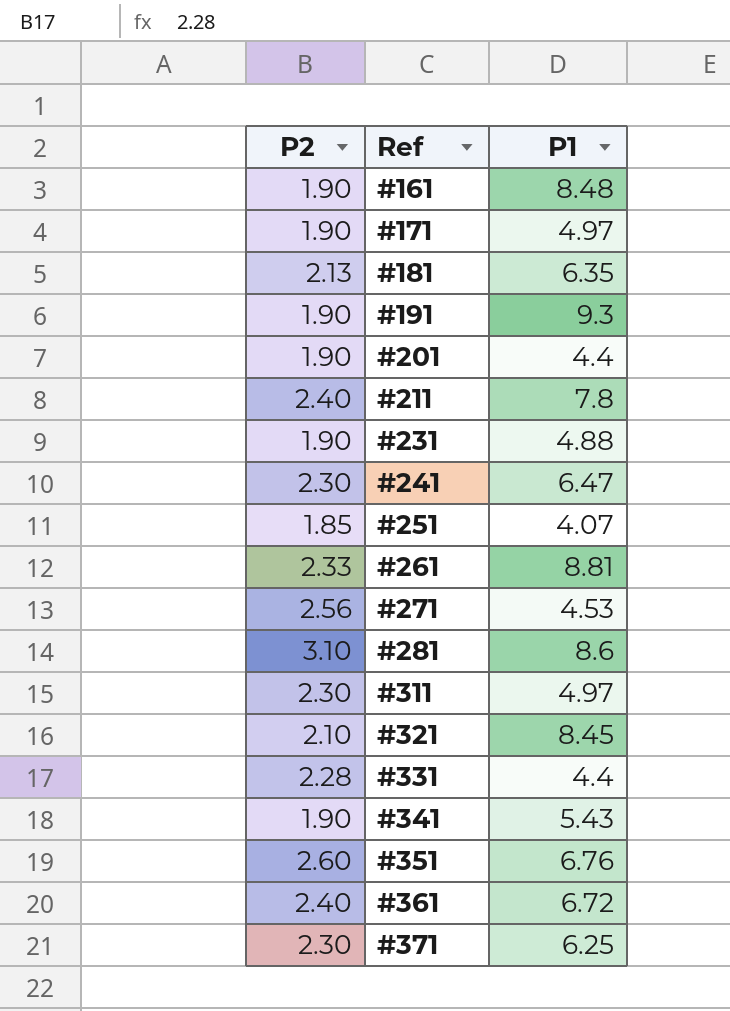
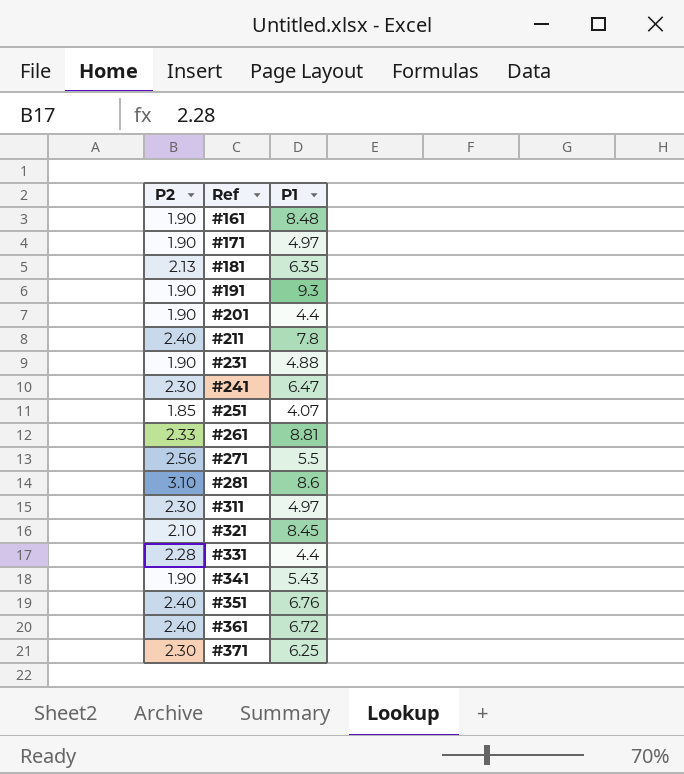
#271 | P1: 4.53 -> 5.5
#351 | P2: 2.60 -> 2.40

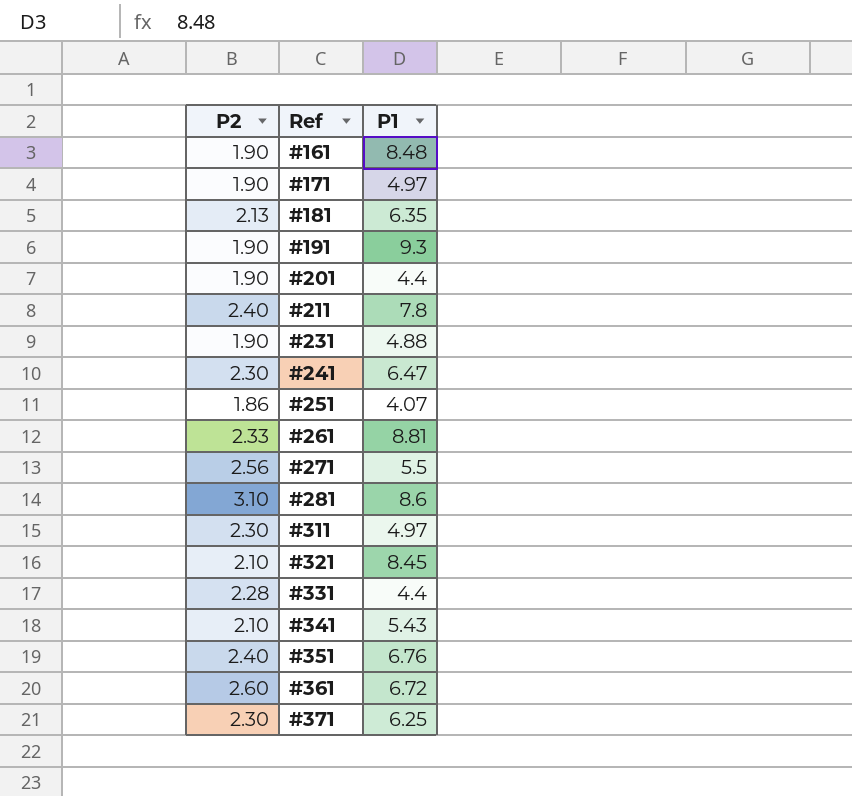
#251 | P2: 1.85 -> 1.86
#341 | P2: 1.90 -> 2.10
#361 | P2: 2.40 -> 2.60

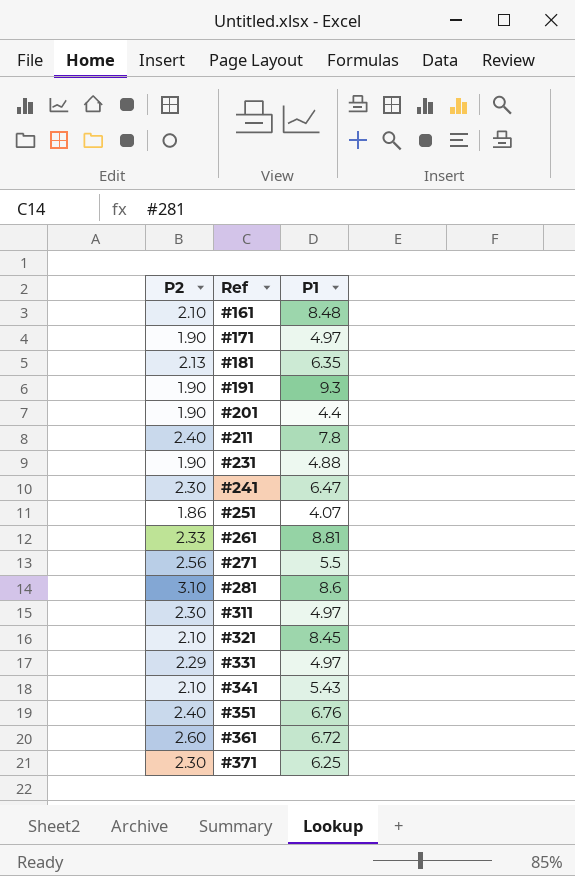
#161 | P2: 1.90 -> 2.10
#331 | P2: 2.28 -> 2.29
#331 | P1: 4.4 -> 4.97

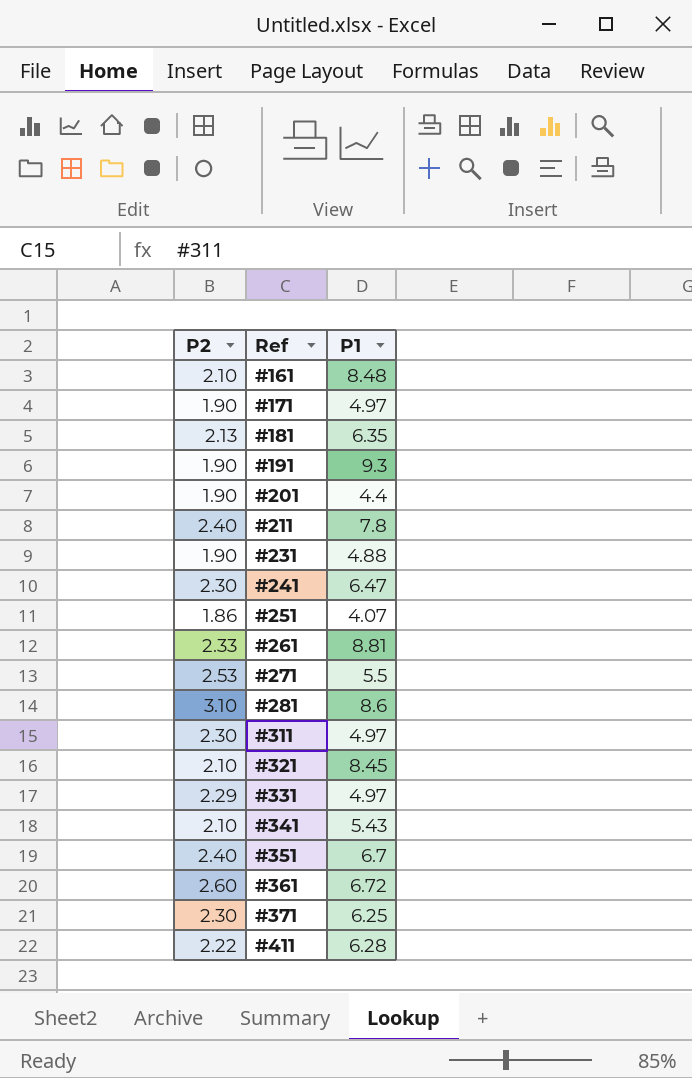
#271 | P2: 2.56 -> 2.53
#351 | P1: 6.76 -> 6.7
row #411: none -> 2.22 | 6.28

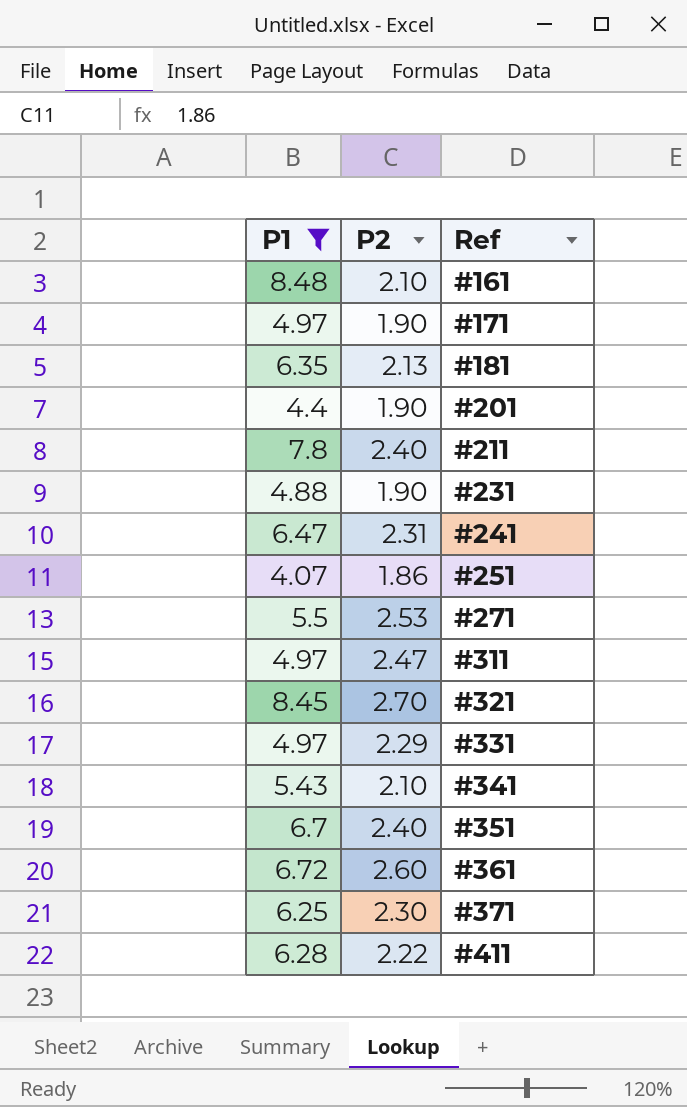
filter: none -> P1 <= 8.48
column P1 | position: 3 -> 1
#241 | P2: 2.30 -> 2.31
#311 | P2: 2.30 -> 2.47
#321 | P2: 2.10 -> 2.70

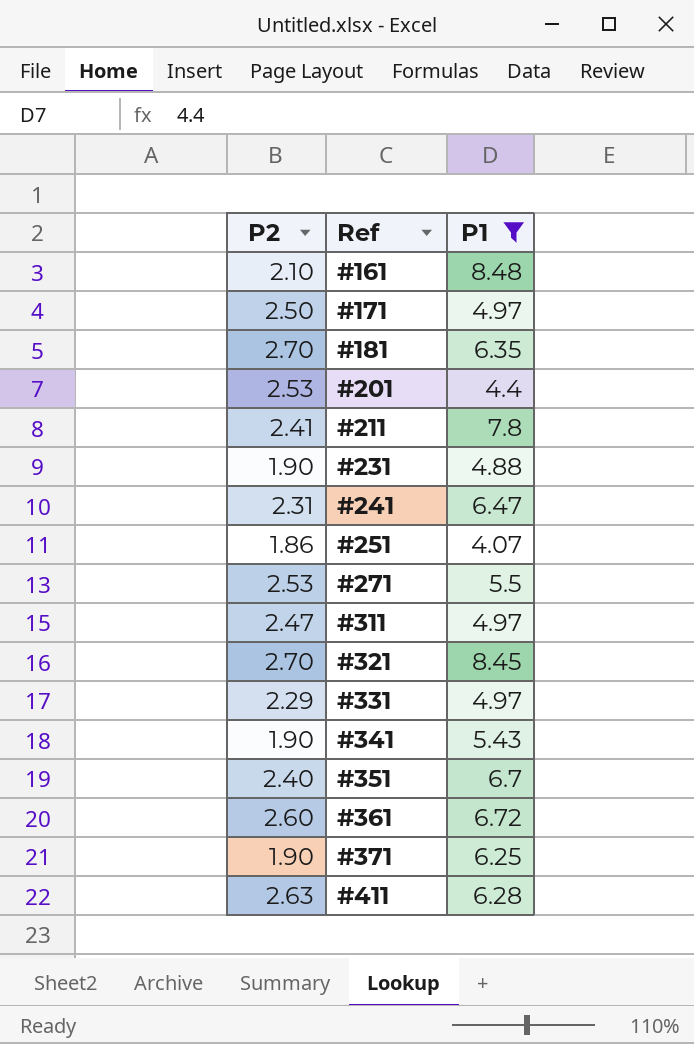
column P1 | position: 1 -> 3
#171 | P2: 1.90 -> 2.50
#181 | P2: 2.13 -> 2.70
#201 | P2: 1.90 -> 2.53
#211 | P2: 2.40 -> 2.41
#341 | P2: 2.10 -> 1.90
#371 | P2: 2.30 -> 1.90
#411 | P2: 2.22 -> 2.63

